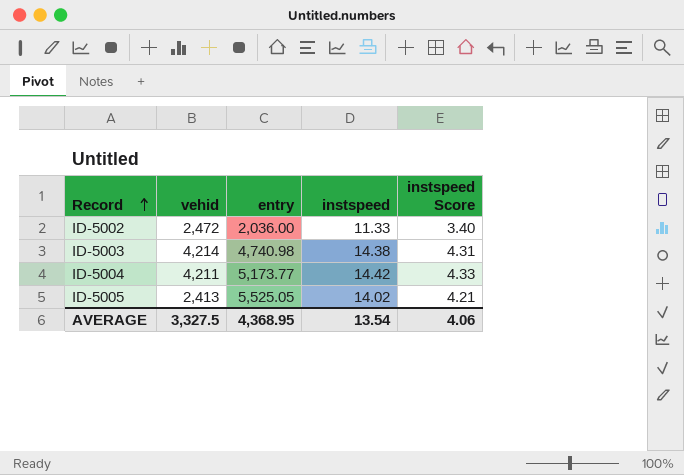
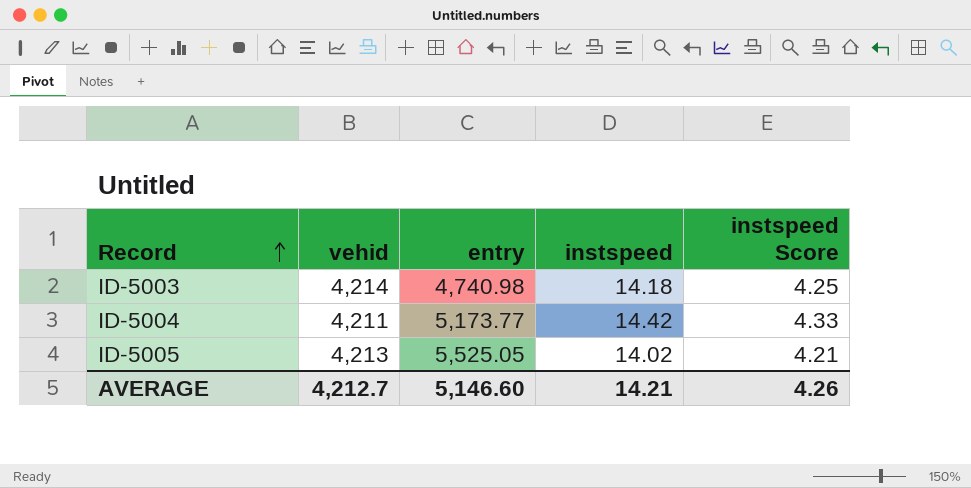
row ID-5002: 2,472 | 2,036.00 | 11.33 | 3.40 -> none
ID-5003 | instspeed: 14.38 -> 14.18
ID-5003 | instspeed Score: 4.31 -> 4.25
ID-5005 | vehid: 2,413 -> 4,213
AVERAGE | vehid: 3,327.5 -> 4,212.7
AVERAGE | entry: 4,368.95 -> 5,146.60
AVERAGE | instspeed: 13.54 -> 14.21
AVERAGE | instspeed Score: 4.06 -> 4.26

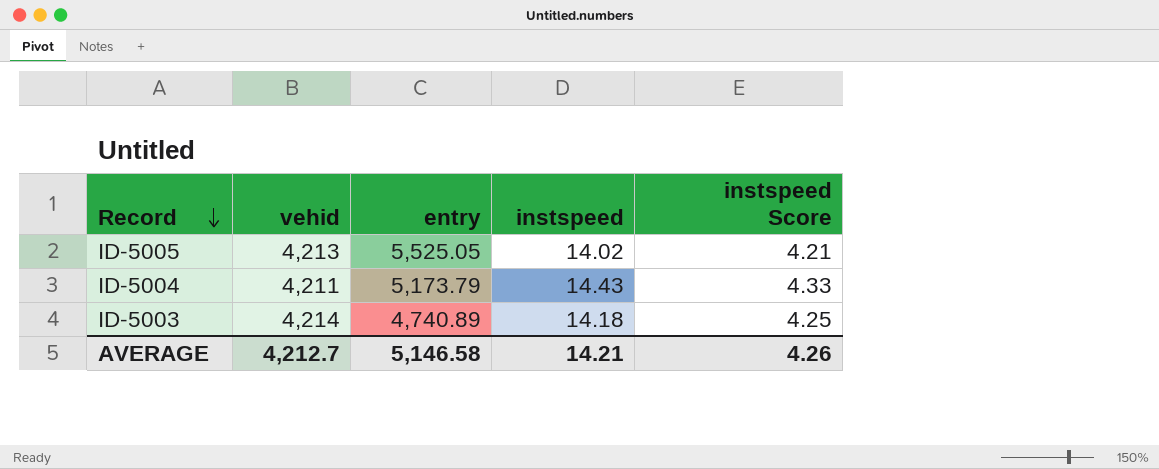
row order: Record ascending -> Record descending
ID-5004 | entry: 5,173.77 -> 5,173.79
ID-5004 | instspeed: 14.42 -> 14.43
ID-5003 | entry: 4,740.98 -> 4,740.89
AVERAGE | entry: 5,146.60 -> 5,146.58

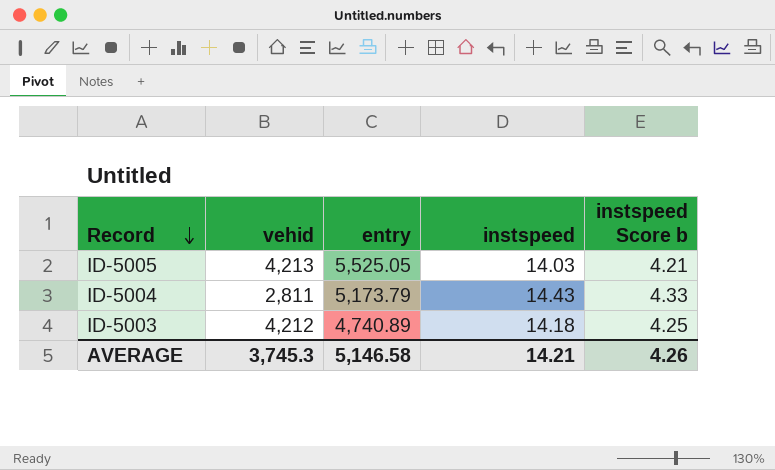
column name: instspeed Score -> instspeed Score b
ID-5005 | instspeed: 14.02 -> 14.03
ID-5004 | vehid: 4,211 -> 2,811
ID-5003 | vehid: 4,214 -> 4,212
AVERAGE | vehid: 4,212.7 -> 3,745.3

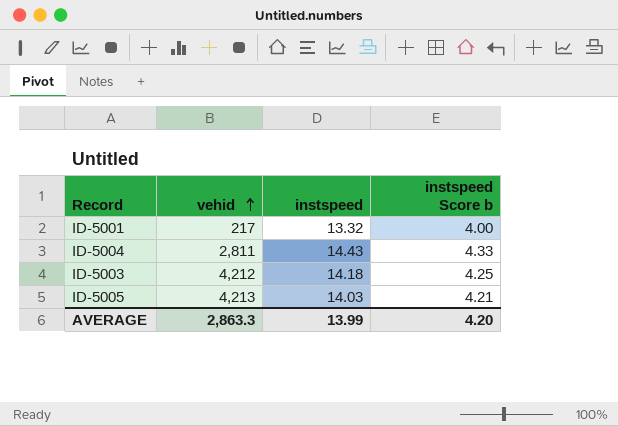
row order: Record descending -> vehid ascending
column entry | position: 3 -> none
row ID-5001: none -> 217 | 13.32 | 4.00
AVERAGE | vehid: 3,745.3 -> 2,863.3
AVERAGE | instspeed: 14.21 -> 13.99
AVERAGE | instspeed Score b: 4.26 -> 4.20

